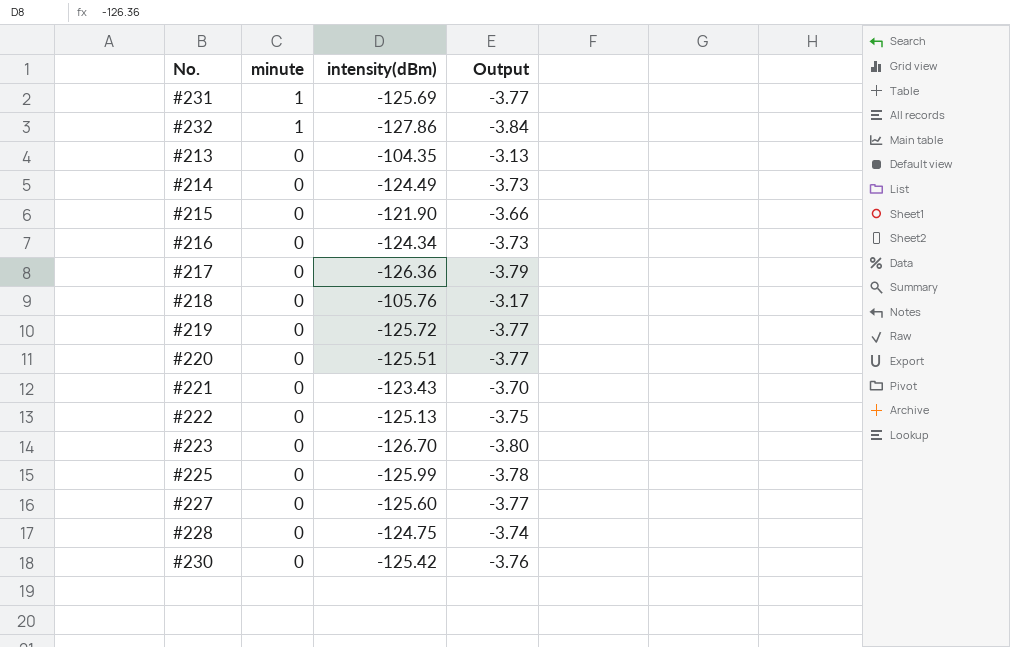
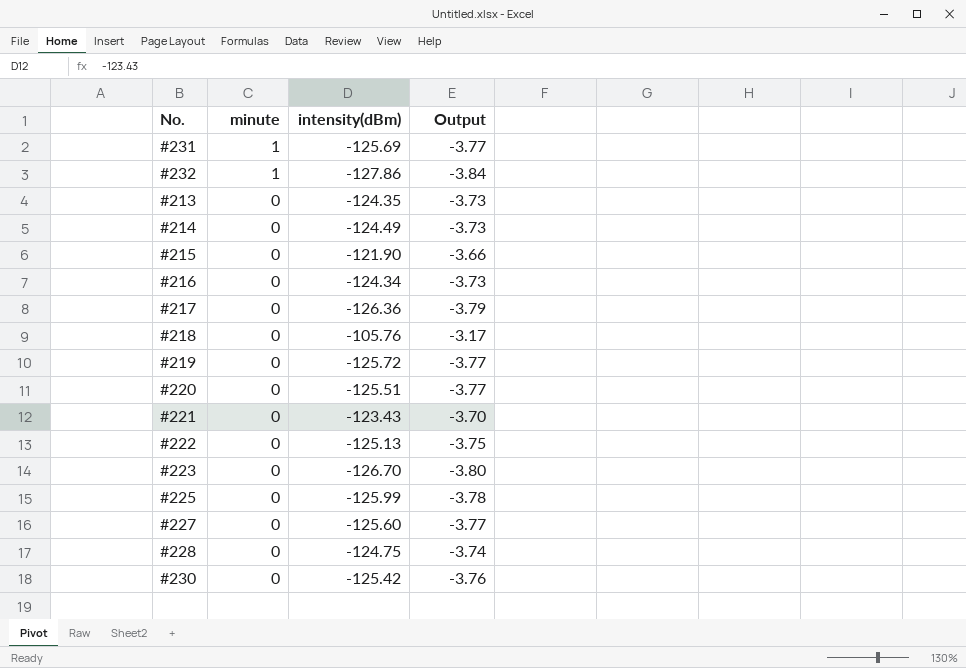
#213 | intensity(dBm): -104.35 -> -124.35
#213 | Output: -3.13 -> -3.73

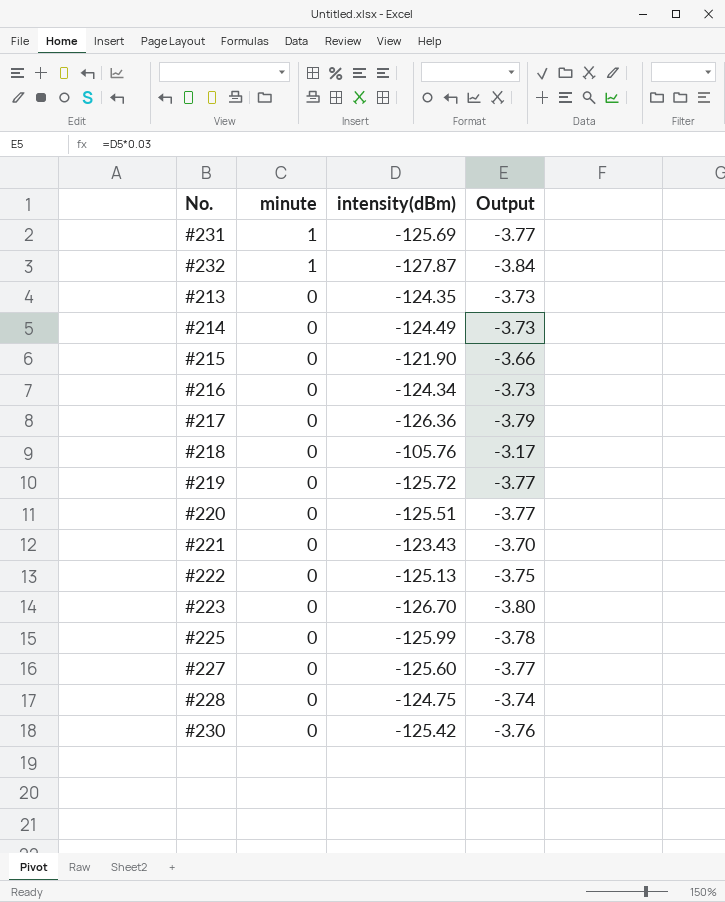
#232 | intensity(dBm): -127.86 -> -127.87

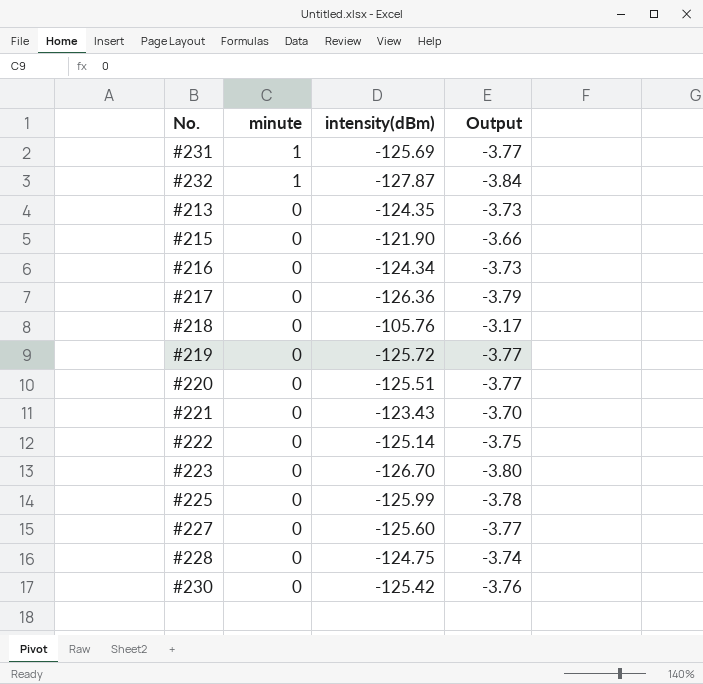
row #214: 0 | -124.49 | -3.73 -> none
#222 | intensity(dBm): -125.13 -> -125.14

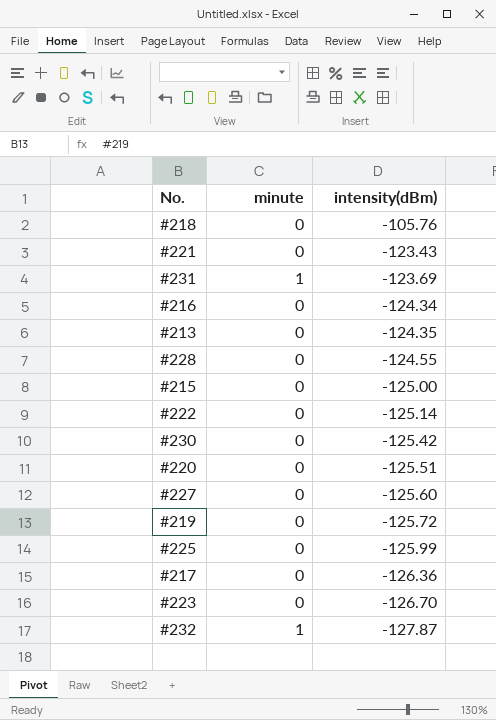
row order: minute descending -> intensity(dBm) descending
column Output | formula: [intensity(dBm)] * 0.03 -> none
#231 | intensity(dBm): -125.69 -> -123.69
#228 | intensity(dBm): -124.75 -> -124.55
#215 | intensity(dBm): -121.90 -> -125.00

